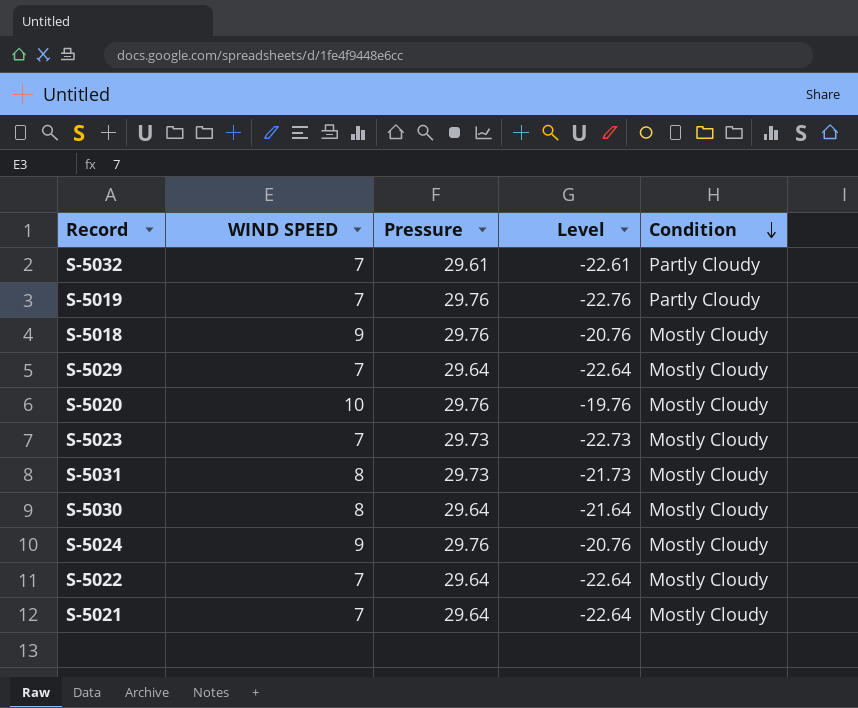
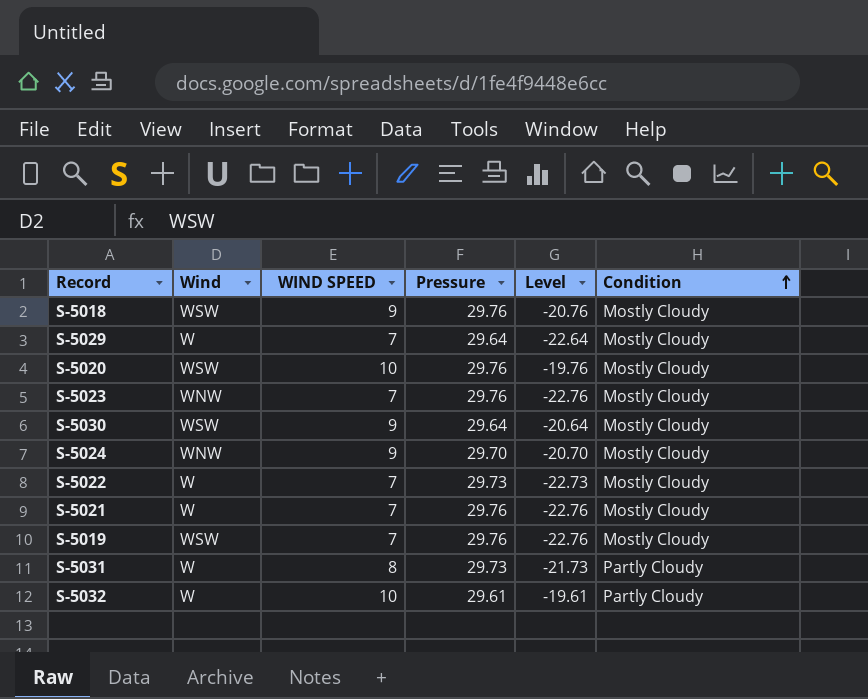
row order: Condition descending -> Condition ascending
column Wind | position: none -> 2
S-5023 | Pressure: 29.73 -> 29.76
S-5023 | Level: -22.73 -> -22.76
S-5030 | WIND SPEED: 8 -> 9
S-5030 | Level: -21.64 -> -20.64
S-5024 | Pressure: 29.76 -> 29.70
S-5024 | Level: -20.76 -> -20.70
S-5022 | Pressure: 29.64 -> 29.73
S-5022 | Level: -22.64 -> -22.73
S-5021 | Pressure: 29.64 -> 29.76
S-5021 | Level: -22.64 -> -22.76
S-5019 | Condition: Partly Cloudy -> Mostly Cloudy
S-5031 | Condition: Mostly Cloudy -> Partly Cloudy
S-5032 | WIND SPEED: 7 -> 10
S-5032 | Level: -22.61 -> -19.61

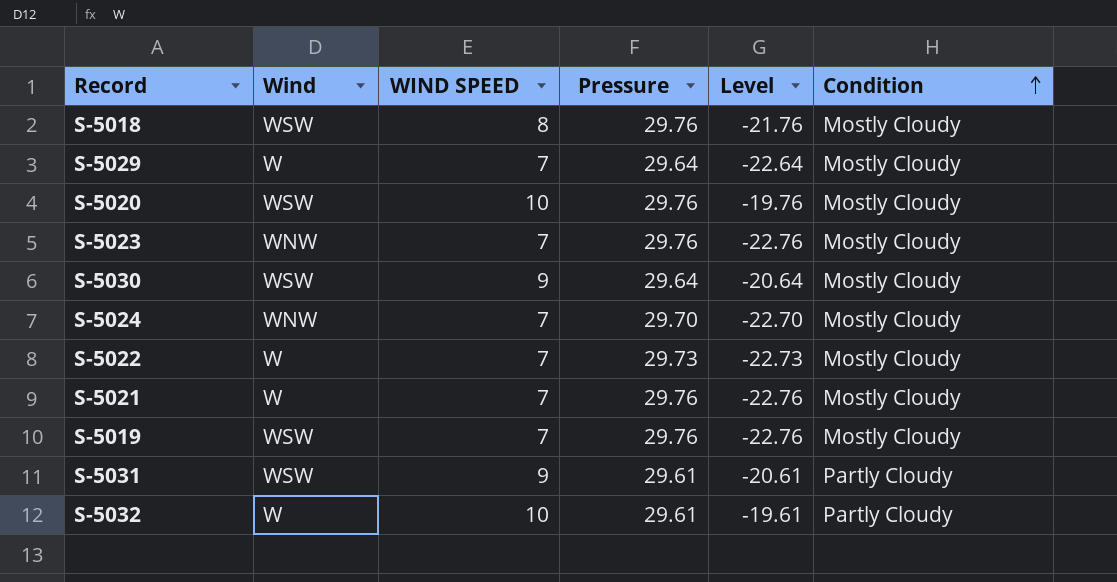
S-5018 | WIND SPEED: 9 -> 8
S-5018 | Level: -20.76 -> -21.76
S-5024 | WIND SPEED: 9 -> 7
S-5024 | Level: -20.70 -> -22.70
S-5031 | Wind: W -> WSW
S-5031 | WIND SPEED: 8 -> 9
S-5031 | Pressure: 29.73 -> 29.61
S-5031 | Level: -21.73 -> -20.61

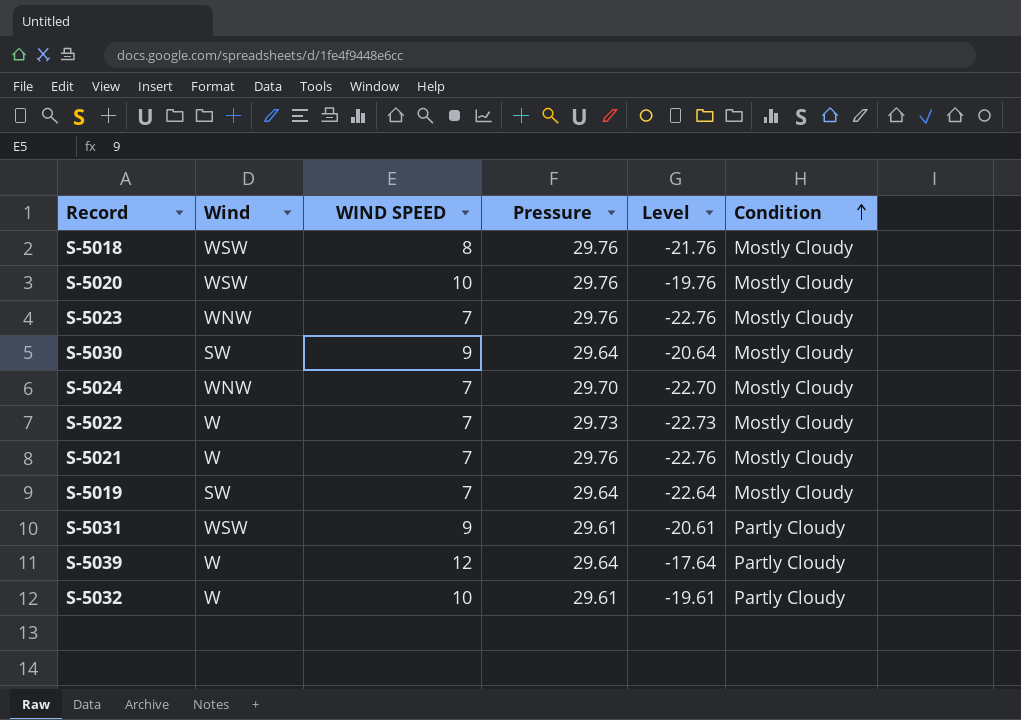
row S-5029: W | 7 | 29.64 | -22.64 | Mostly Cloudy -> none
S-5030 | Wind: WSW -> SW
S-5019 | Wind: WSW -> SW
S-5019 | Pressure: 29.76 -> 29.64
S-5019 | Level: -22.76 -> -22.64
row S-5039: none -> W | 12 | 29.64 | -17.64 | Partly Cloudy

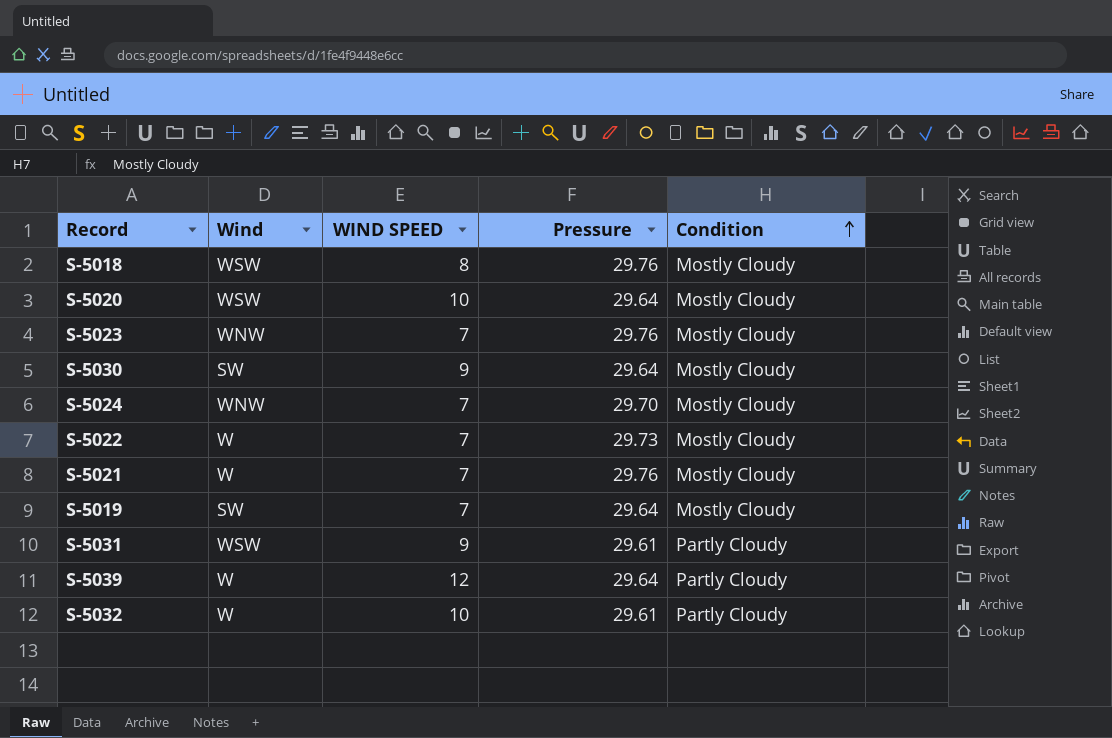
column Level | formula: [WIND SPEED] - [Pressure] -> none
S-5020 | Pressure: 29.76 -> 29.64

